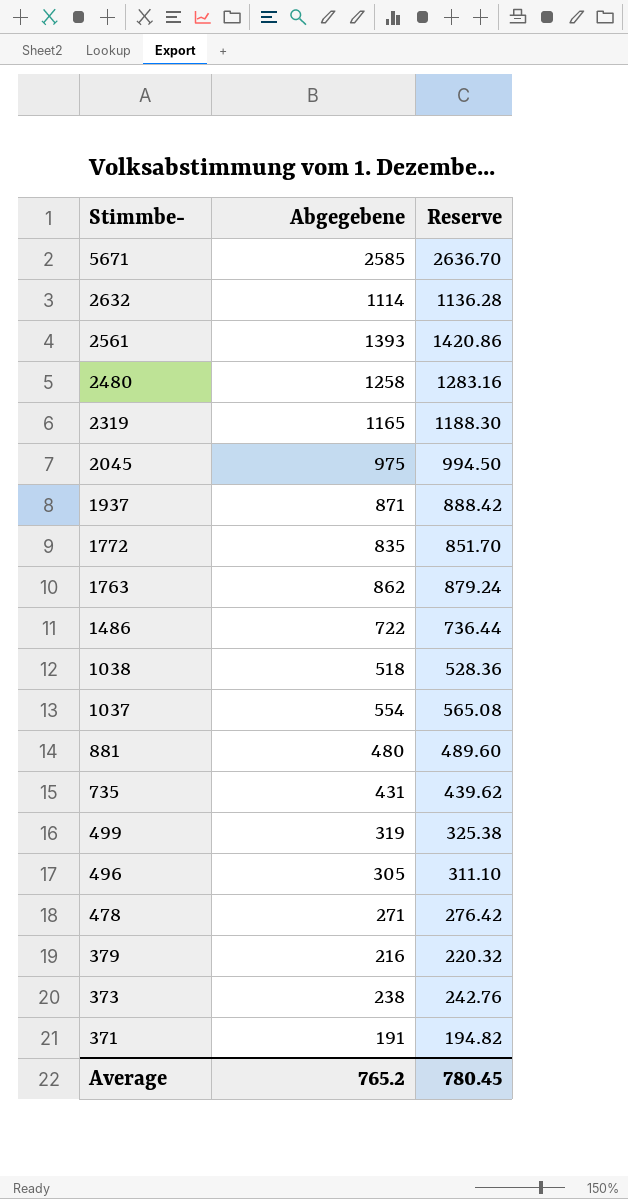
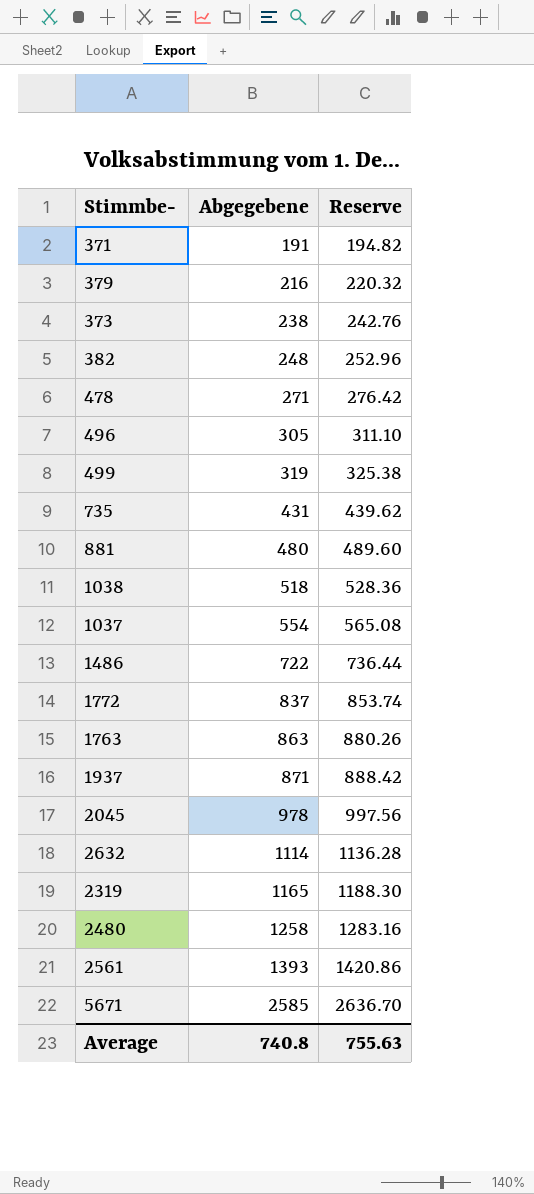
row order: Stimmbe- descending -> Abgegebene ascending
row 382: none -> 248 | 252.96
1772 | Abgegebene: 835 -> 837
1772 | Reserve: 851.70 -> 853.74
1763 | Abgegebene: 862 -> 863
1763 | Reserve: 879.24 -> 880.26
2045 | Abgegebene: 975 -> 978
2045 | Reserve: 994.50 -> 997.56
Average | Abgegebene: 765.2 -> 740.8
Average | Reserve: 780.45 -> 755.63

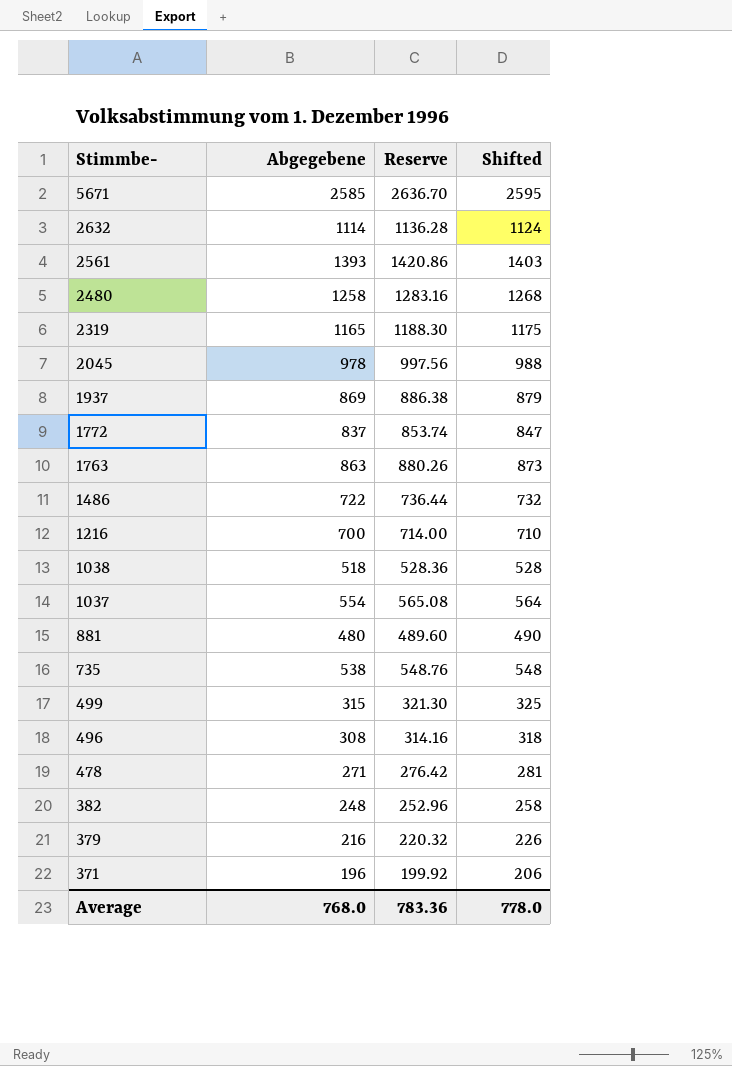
row order: Abgegebene ascending -> Stimmbe- descending
column Shifted | formula: none -> [Abgegebene] + 10
row 373: 238 | 242.76 -> none
1937 | Abgegebene: 871 -> 869
1937 | Reserve: 888.42 -> 886.38
row 1216: none -> 700 | 714.00 | 710
735 | Abgegebene: 431 -> 538
735 | Reserve: 439.62 -> 548.76
499 | Abgegebene: 319 -> 315
499 | Reserve: 325.38 -> 321.30
496 | Abgegebene: 305 -> 308
496 | Reserve: 311.10 -> 314.16
371 | Abgegebene: 191 -> 196
371 | Reserve: 194.82 -> 199.92
Average | Abgegebene: 740.8 -> 768.0
Average | Reserve: 755.63 -> 783.36

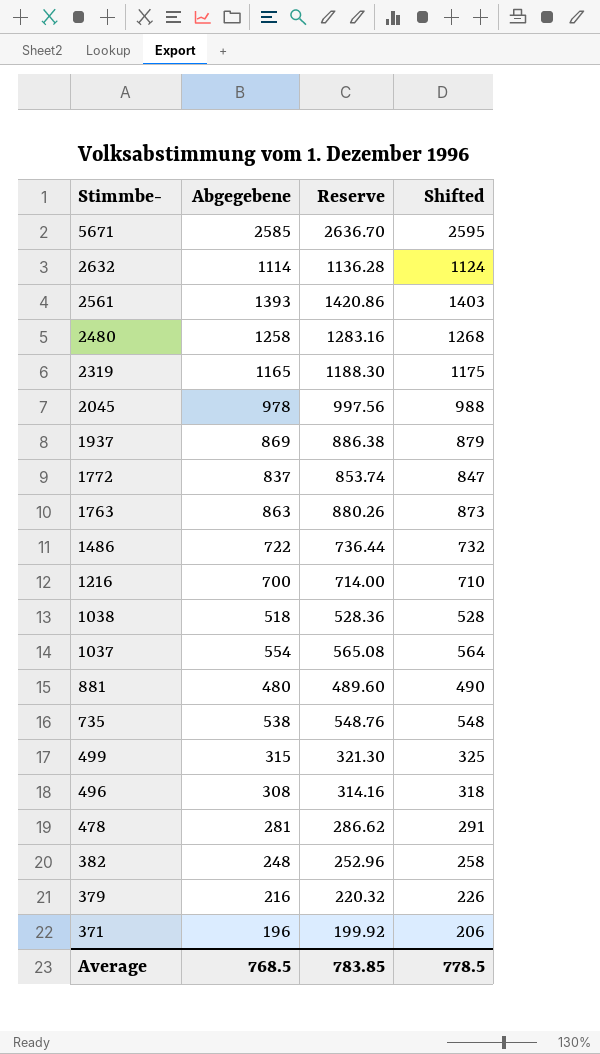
478 | Abgegebene: 271 -> 281
478 | Reserve: 276.42 -> 286.62
478 | Shifted: 281 -> 291
Average | Abgegebene: 768.0 -> 768.5
Average | Reserve: 783.36 -> 783.85
Average | Shifted: 778.0 -> 778.5

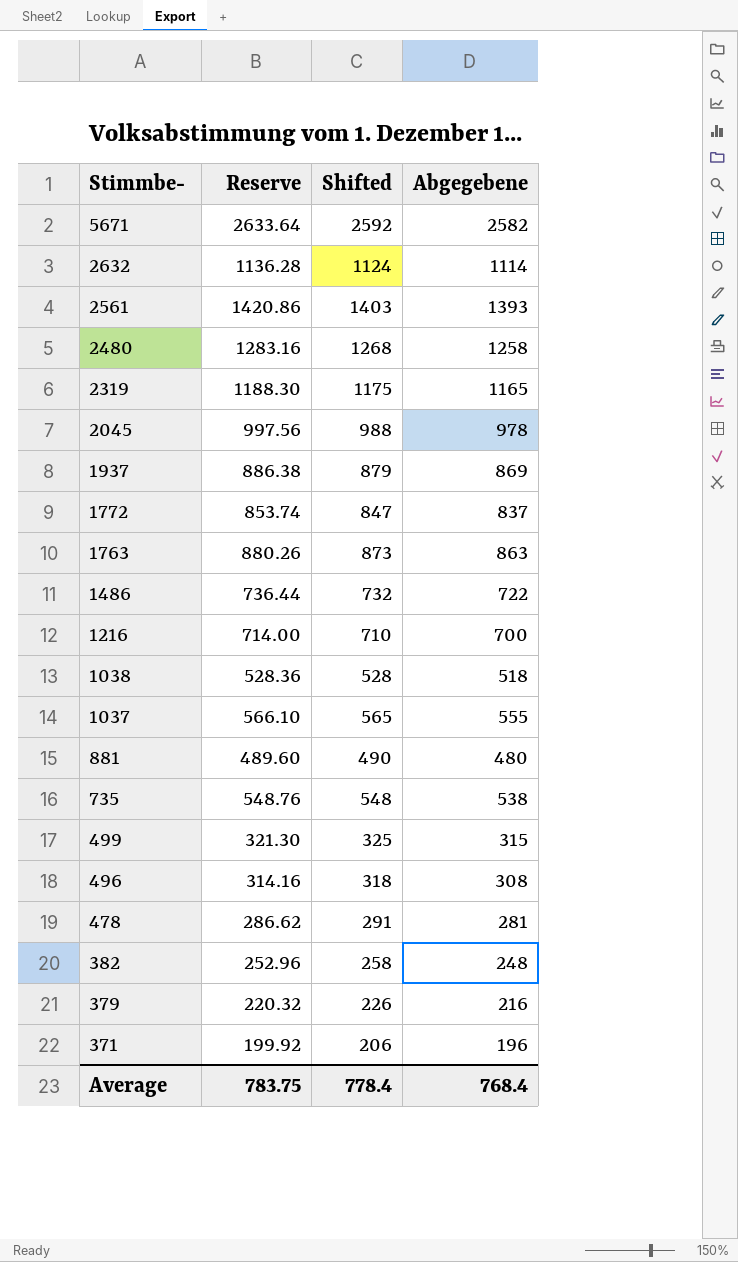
column Abgegebene | position: 2 -> 4
5671 | Reserve: 2636.70 -> 2633.64
5671 | Shifted: 2595 -> 2592
5671 | Abgegebene: 2585 -> 2582
1037 | Reserve: 565.08 -> 566.10
1037 | Shifted: 564 -> 565
1037 | Abgegebene: 554 -> 555
Average | Reserve: 783.85 -> 783.75
Average | Shifted: 778.5 -> 778.4
Average | Abgegebene: 768.5 -> 768.4

